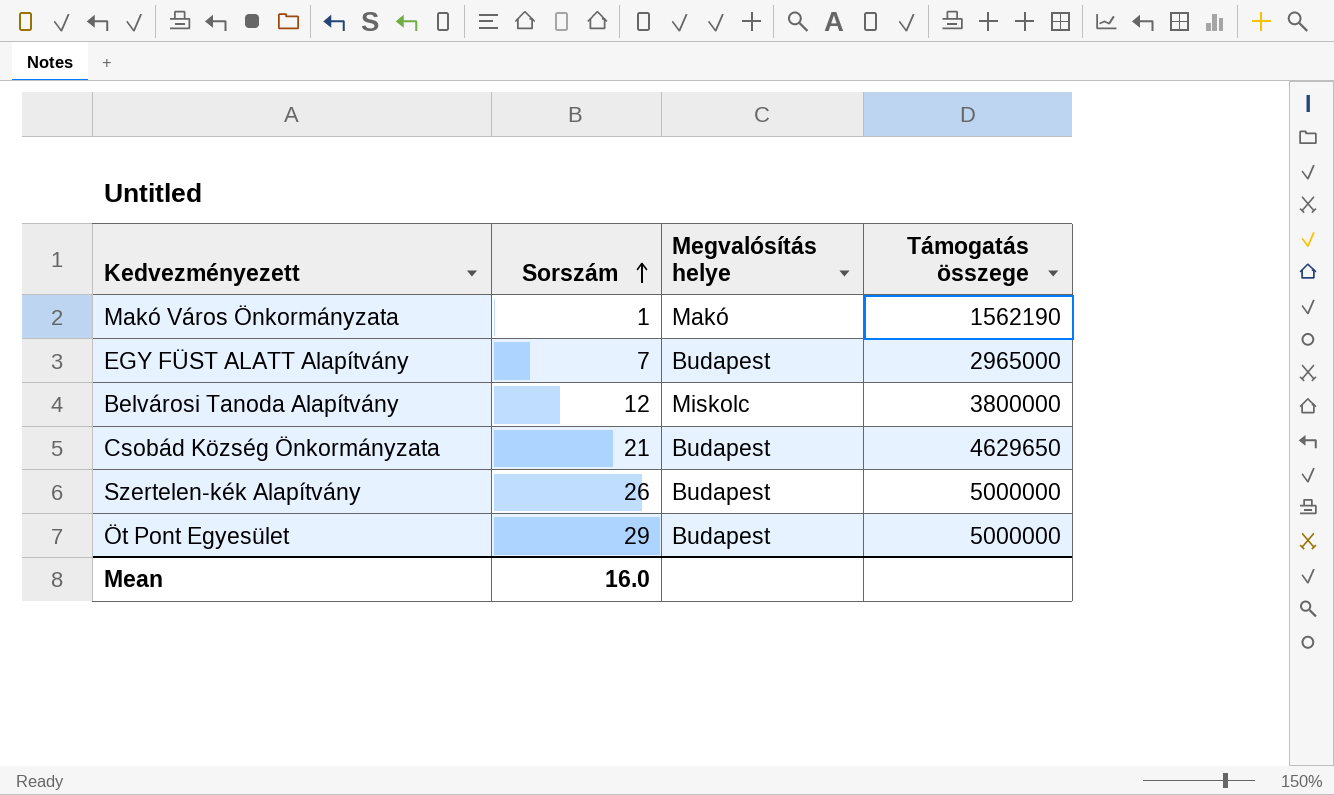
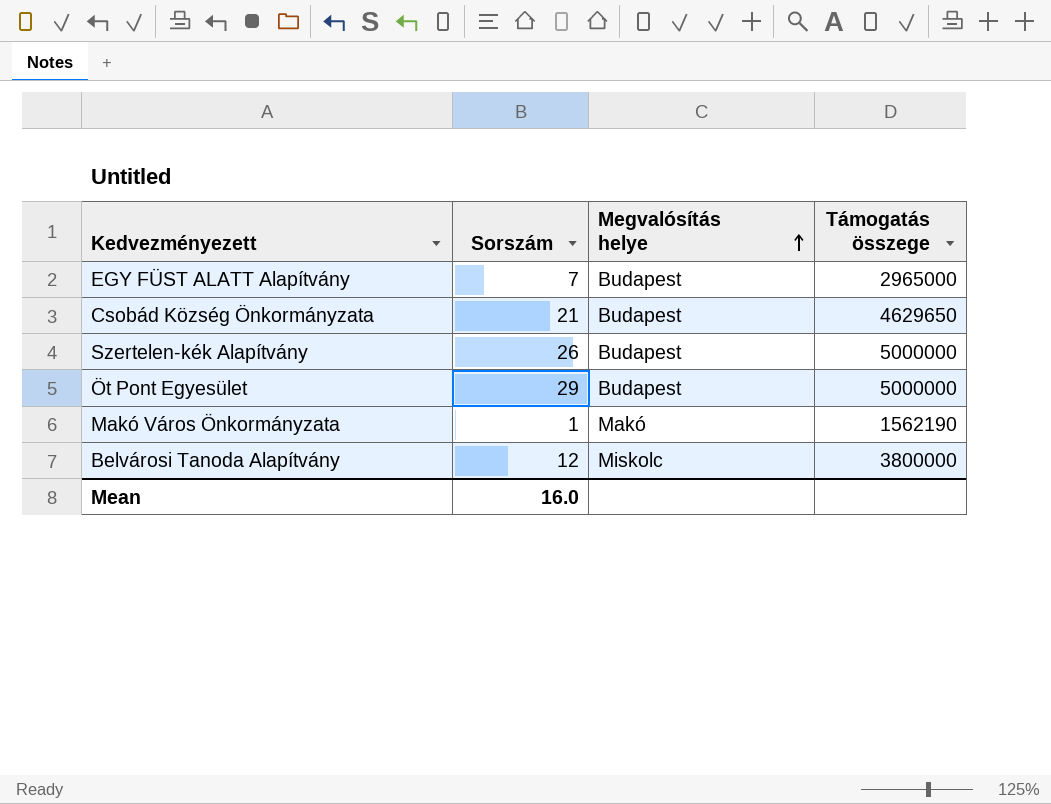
row order: Sorszám ascending -> Megvalósítás helye ascending

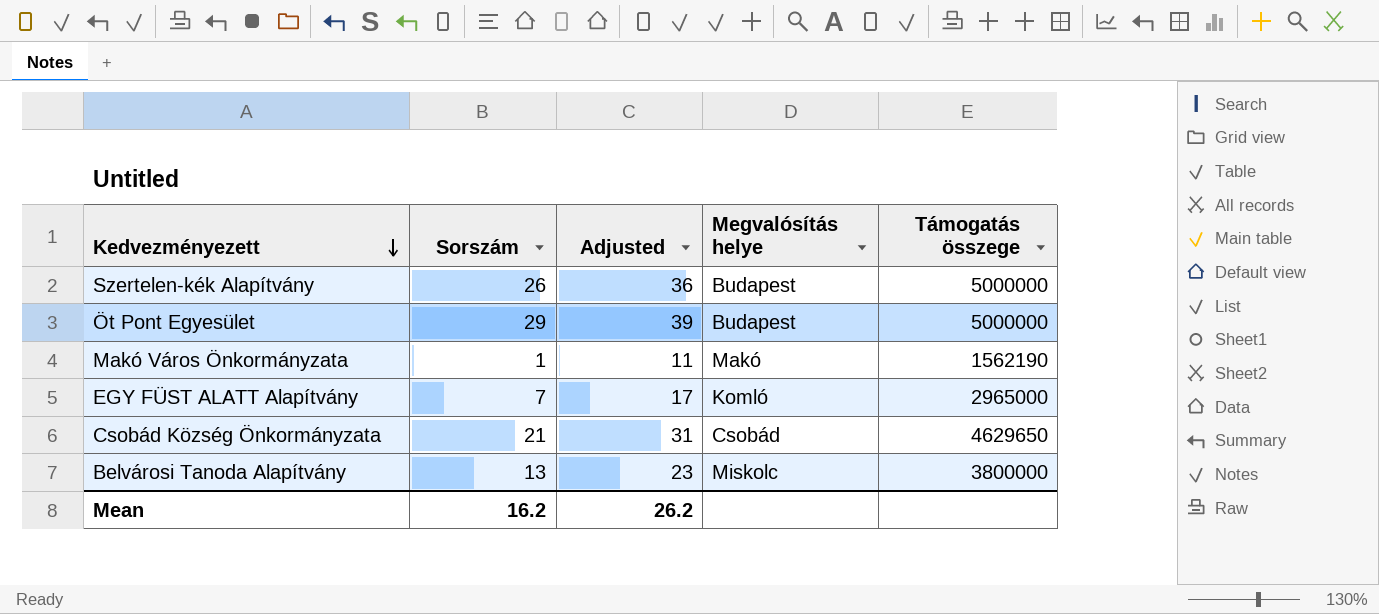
row order: Megvalósítás helye ascending -> Kedvezményezett descending
column Adjusted | formula: none -> [Sorszám] + 10
EGY FÜST ALATT Alapítvány | Megvalósítás helye: Budapest -> Komló
Csobád Község Önkormányzata | Megvalósítás helye: Budapest -> Csobád
Belvárosi Tanoda Alapítvány | Sorszám: 12 -> 13
Mean | Sorszám: 16.0 -> 16.2

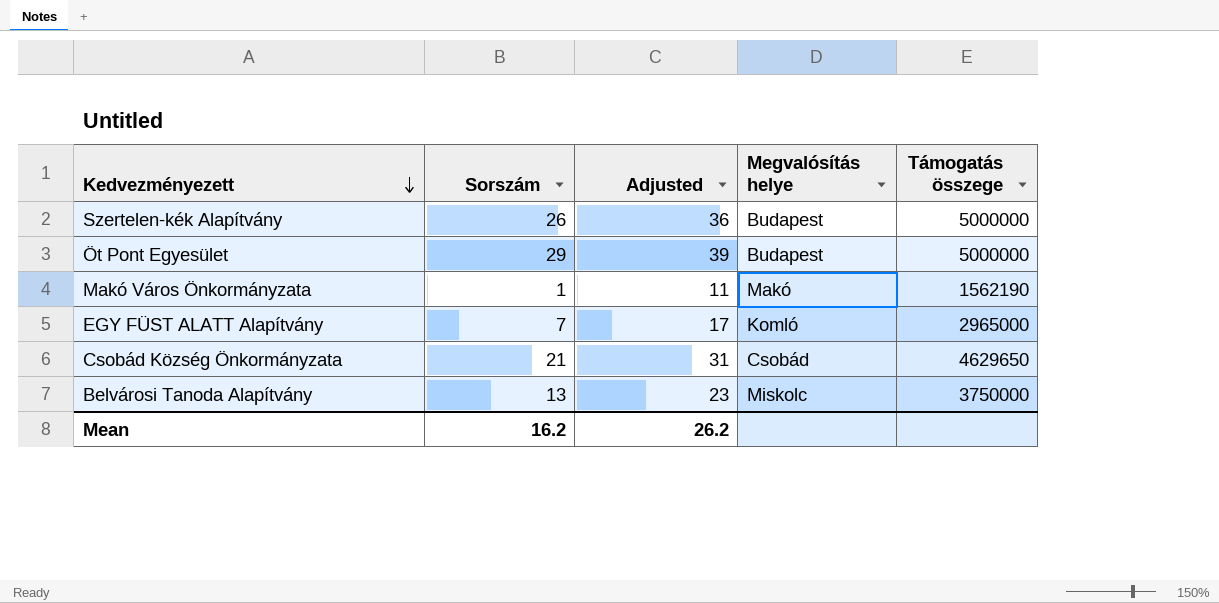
Belvárosi Tanoda Alapítvány | Támogatás összege: 3800000 -> 3750000

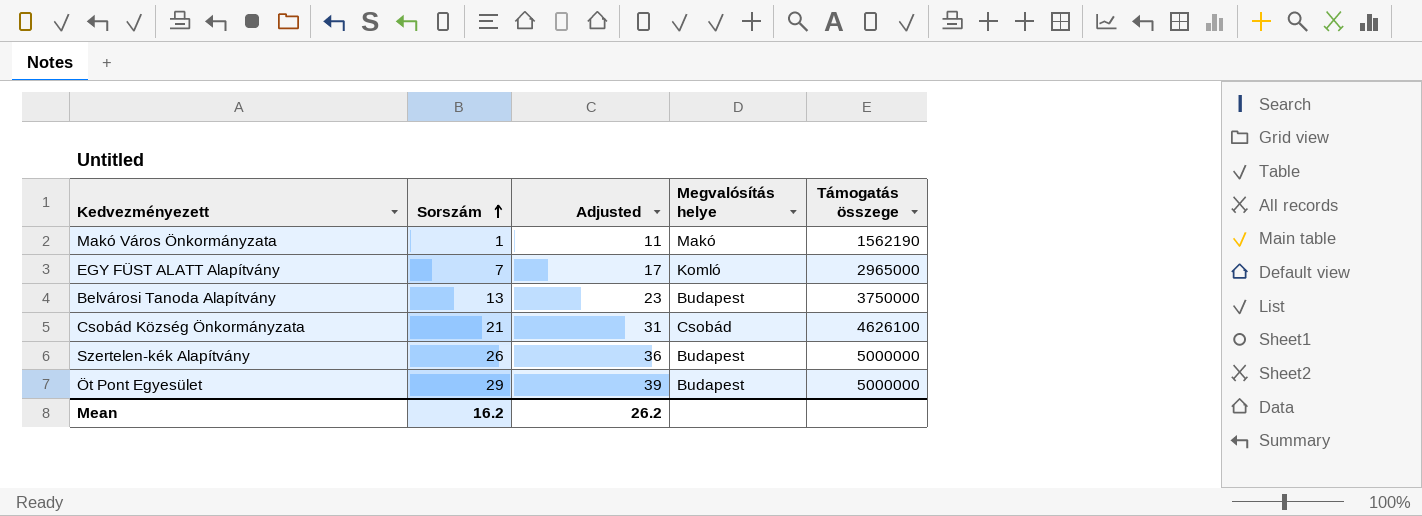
row order: Kedvezményezett descending -> Sorszám ascending
Belvárosi Tanoda Alapítvány | Megvalósítás helye: Miskolc -> Budapest
Csobád Község Önkormányzata | Támogatás összege: 4629650 -> 4626100

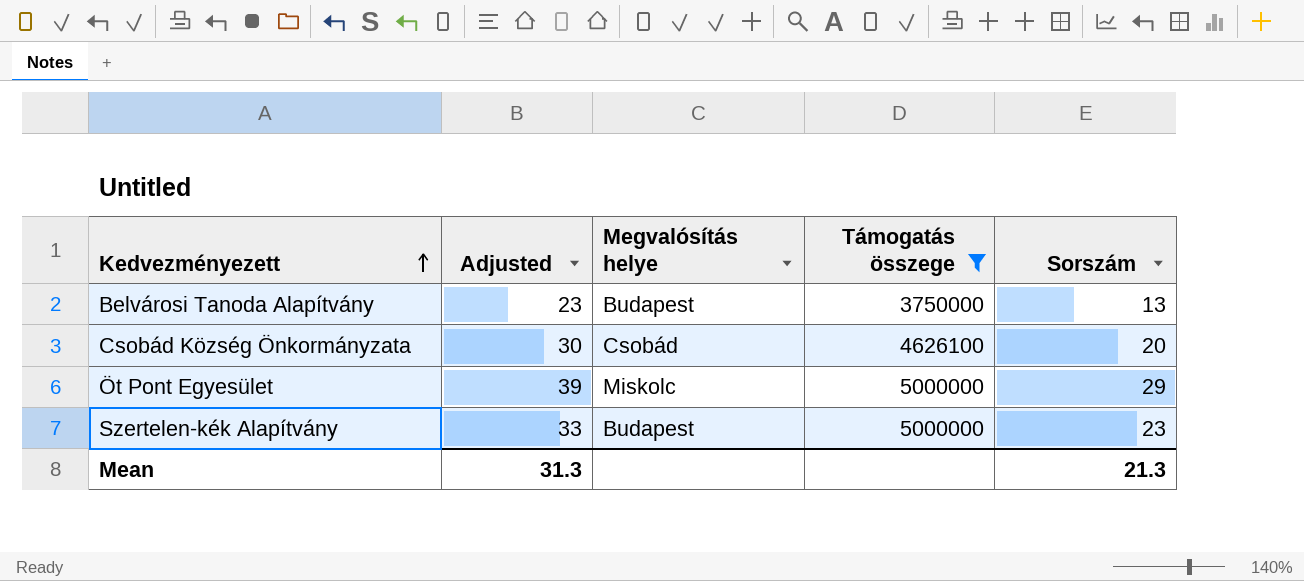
filter: none -> Támogatás összege >= 3750000
row order: Sorszám ascending -> Kedvezményezett ascending
column Sorszám | position: 2 -> 5
Csobád Község Önkormányzata | Adjusted: 31 -> 30
Csobád Község Önkormányzata | Sorszám: 21 -> 20
Öt Pont Egyesület | Megvalósítás helye: Budapest -> Miskolc
Szertelen-kék Alapítvány | Adjusted: 36 -> 33
Szertelen-kék Alapítvány | Sorszám: 26 -> 23
Mean | Adjusted: 26.2 -> 31.3
Mean | Sorszám: 16.2 -> 21.3

